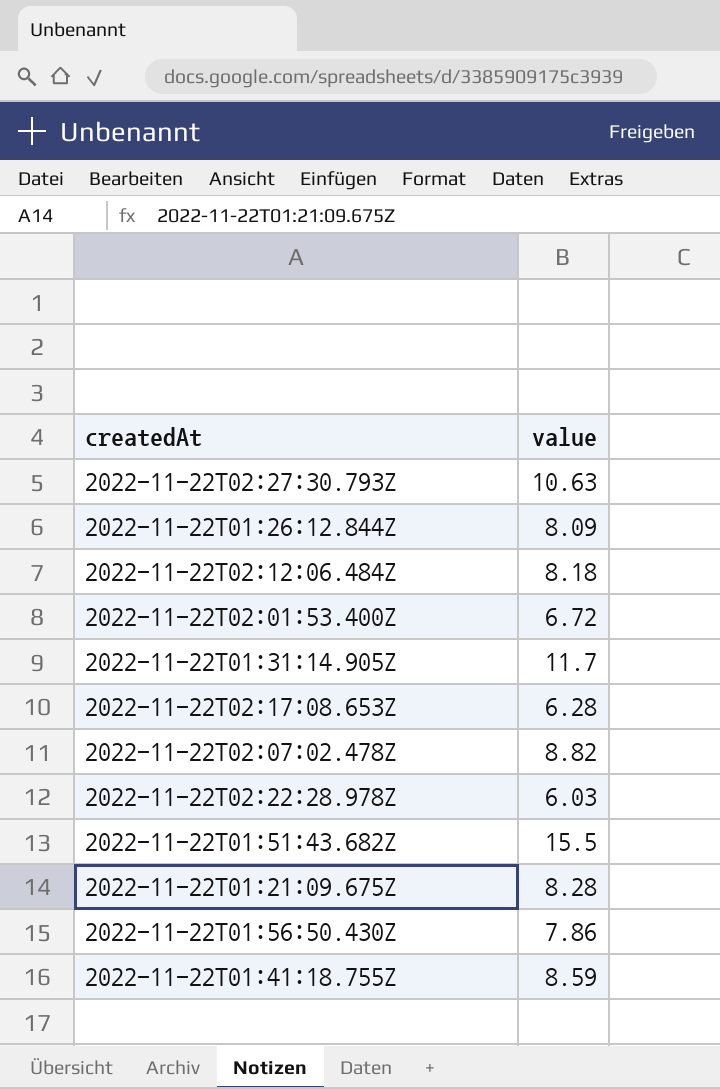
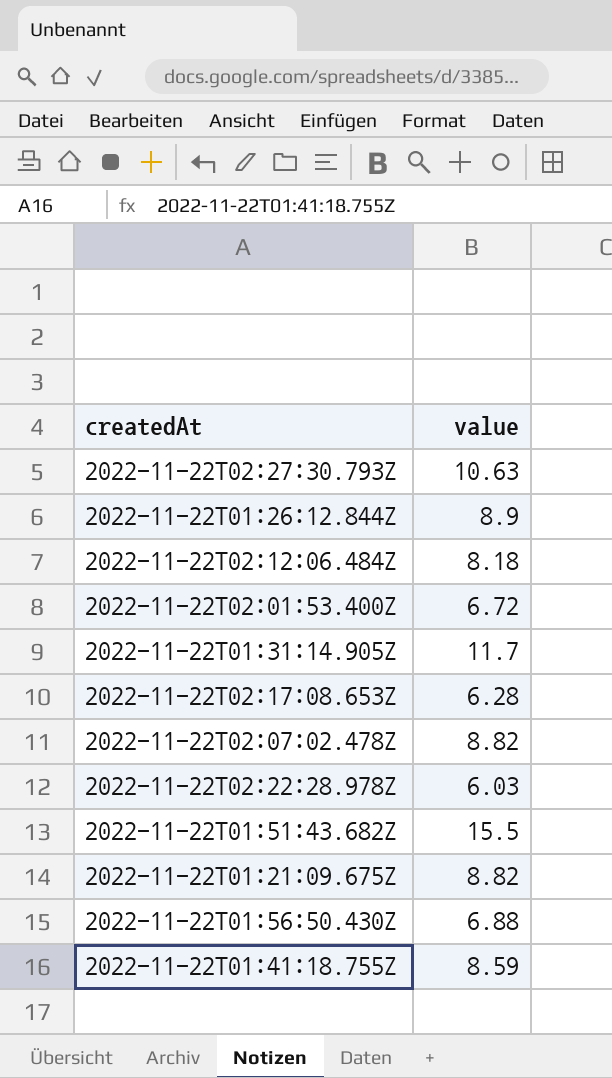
2022-11-22T01:26:12.844Z | value: 8.09 -> 8.9
2022-11-22T01:21:09.675Z | value: 8.28 -> 8.82
2022-11-22T01:56:50.430Z | value: 7.86 -> 6.88

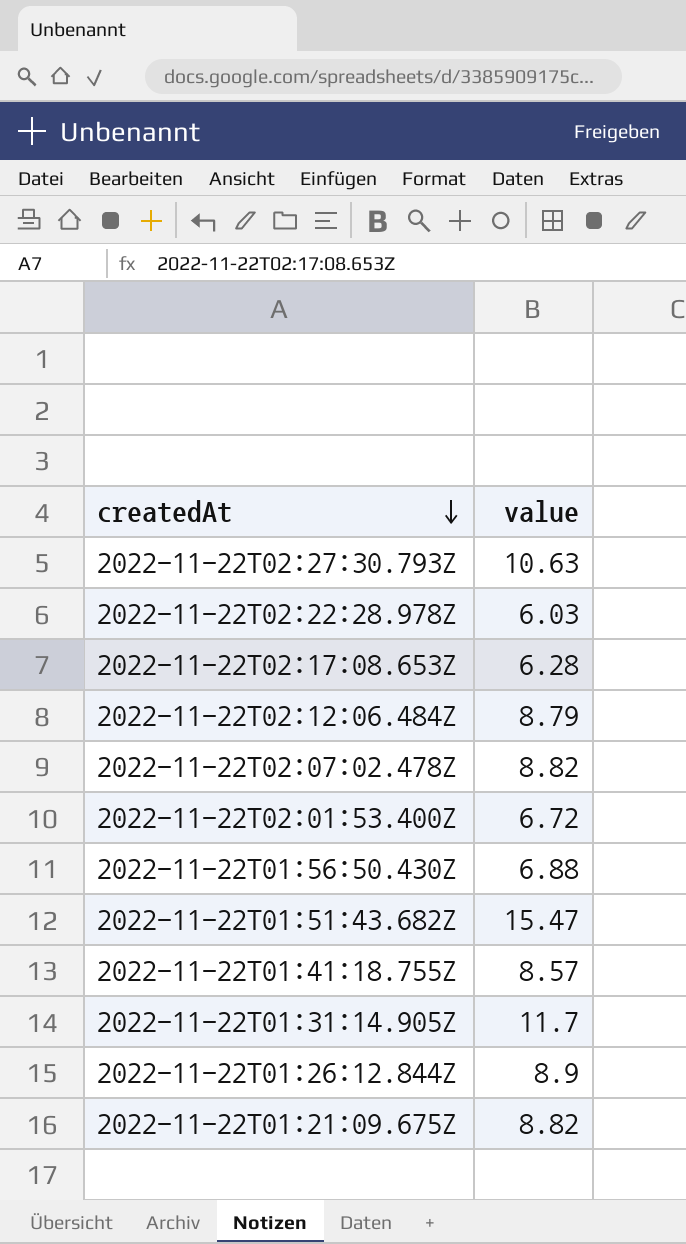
row order: none -> createdAt descending
2022-11-22T02:12:06.484Z | value: 8.18 -> 8.79
2022-11-22T01:51:43.682Z | value: 15.5 -> 15.47
2022-11-22T01:41:18.755Z | value: 8.59 -> 8.57

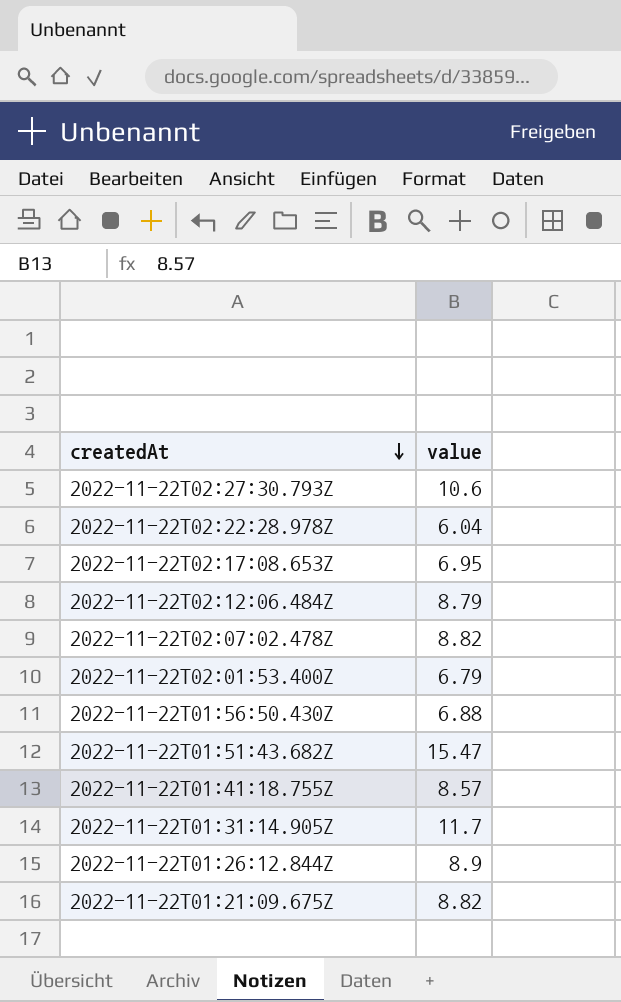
2022-11-22T02:27:30.793Z | value: 10.63 -> 10.6
2022-11-22T02:22:28.978Z | value: 6.03 -> 6.04
2022-11-22T02:17:08.653Z | value: 6.28 -> 6.95
2022-11-22T02:01:53.400Z | value: 6.72 -> 6.79

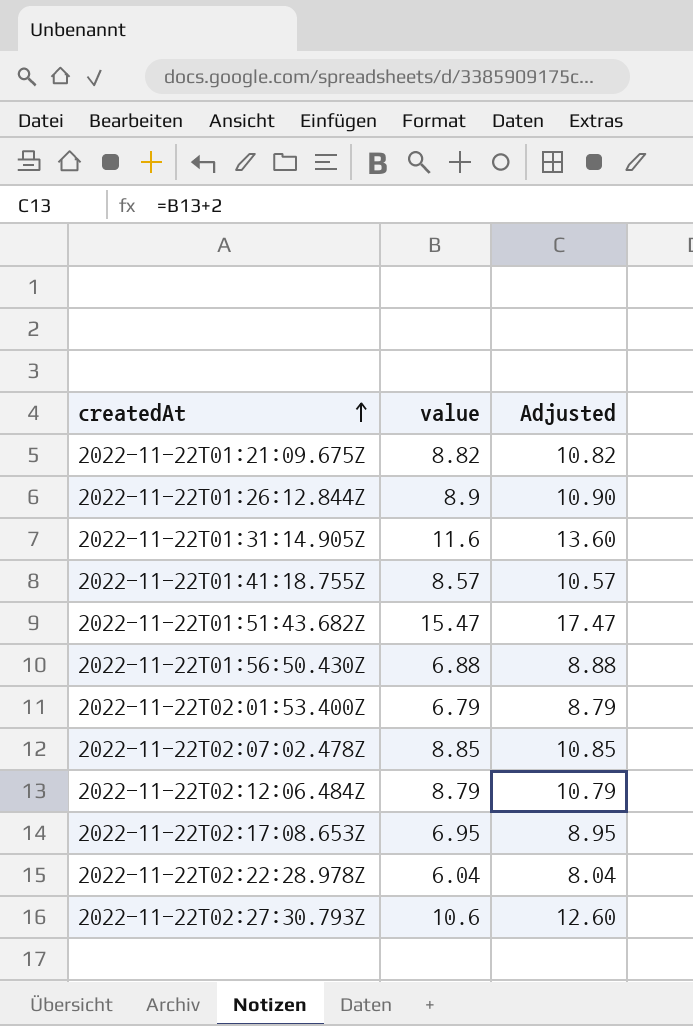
row order: createdAt descending -> createdAt ascending
column Adjusted | formula: none -> [value] + 2
2022-11-22T01:31:14.905Z | value: 11.7 -> 11.6
2022-11-22T02:07:02.478Z | value: 8.82 -> 8.85

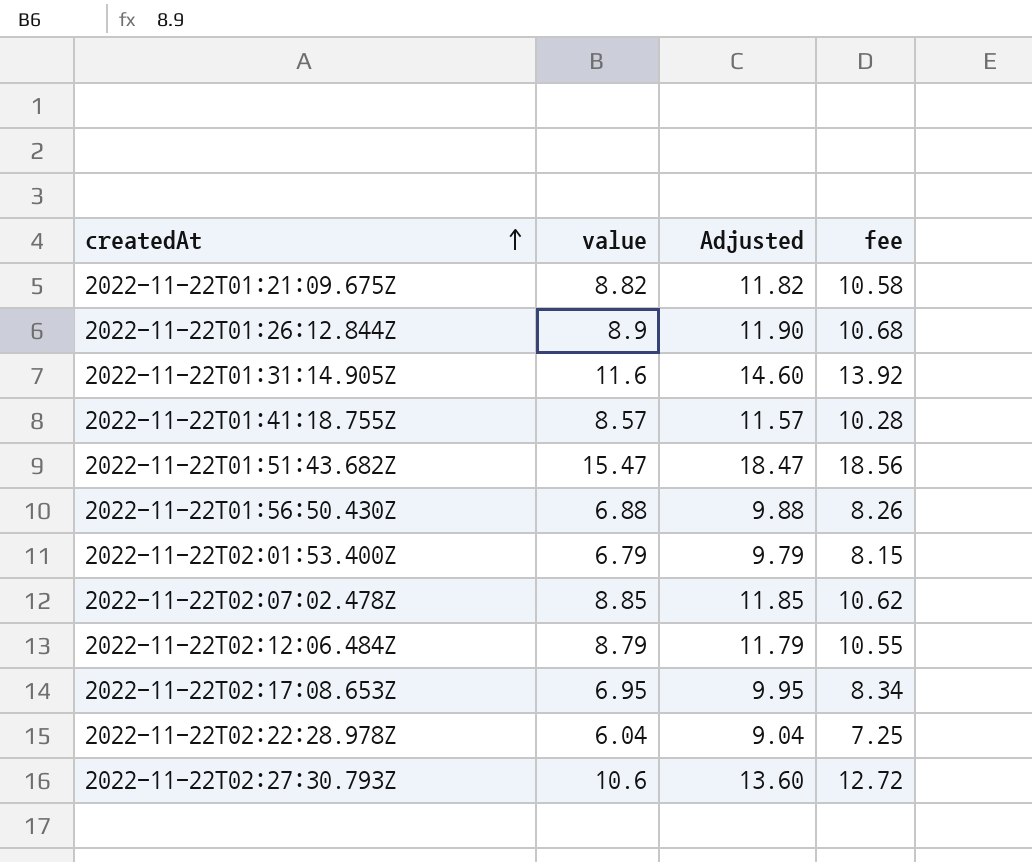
column Adjusted | formula: [value] + 2 -> [value] + 3
column fee | formula: none -> [value] * 1.2

